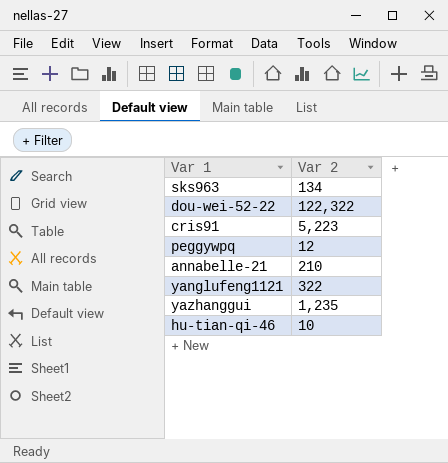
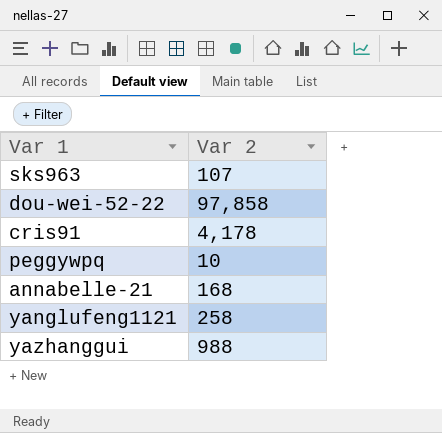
row hu-tian-qi-46: 10 -> none
sks963 | Var 2: 134 -> 107
dou-wei-52-22 | Var 2: 122,322 -> 97,858
cris91 | Var 2: 5,223 -> 4,178
peggywpq | Var 2: 12 -> 10
annabelle-21 | Var 2: 210 -> 168
yanglufeng1121 | Var 2: 322 -> 258
yazhanggui | Var 2: 1,235 -> 988

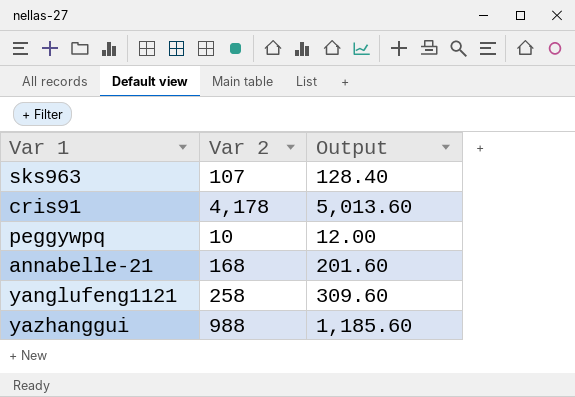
column Output | formula: none -> [Var 2] * 1.2
row dou-wei-52-22: 97,858 -> none

